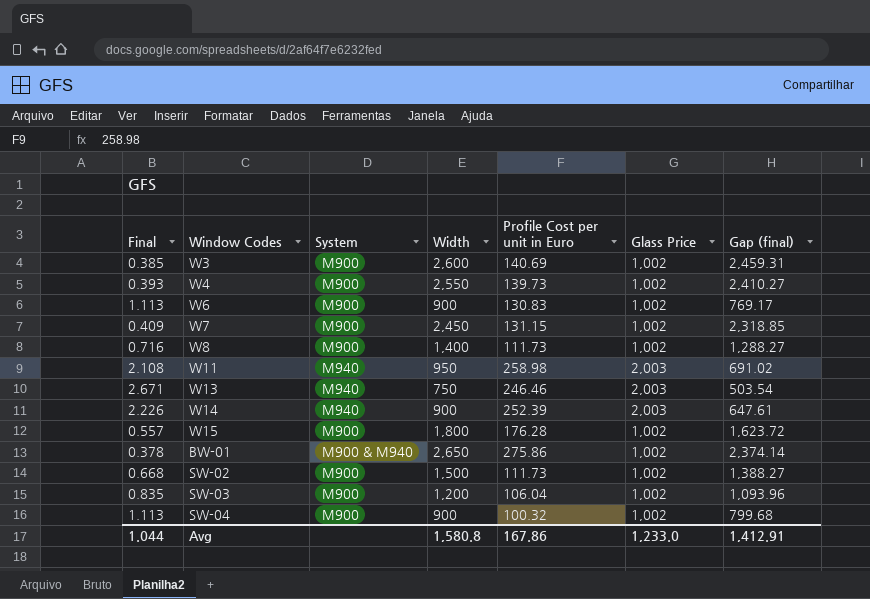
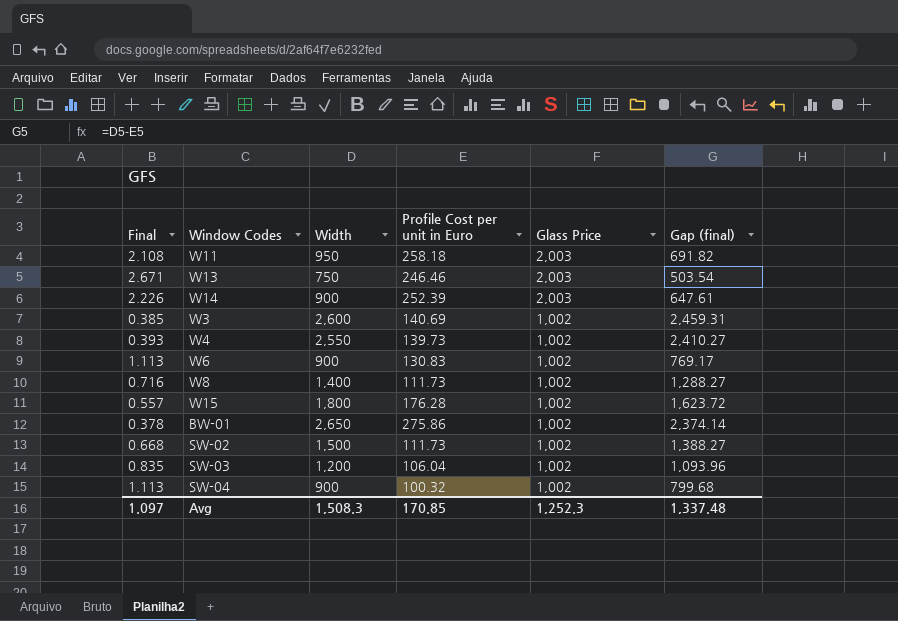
row order: none -> Glass Price descending
column System | position: 3 -> none
row W7: 0.409 | M900 | 2,450 | 131.15 | 1,002 | 2,318.85 -> none
W11 | Profile Cost per unit in Euro: 258.98 -> 258.18
W11 | Gap (final): 691.02 -> 691.82
Avg | Final: 1.044 -> 1.097
Avg | Width: 1,580.8 -> 1,508.3
Avg | Profile Cost per unit in Euro: 167.86 -> 170.85
Avg | Glass Price: 1,233.0 -> 1,252.3
Avg | Gap (final): 1,412.91 -> 1,337.48

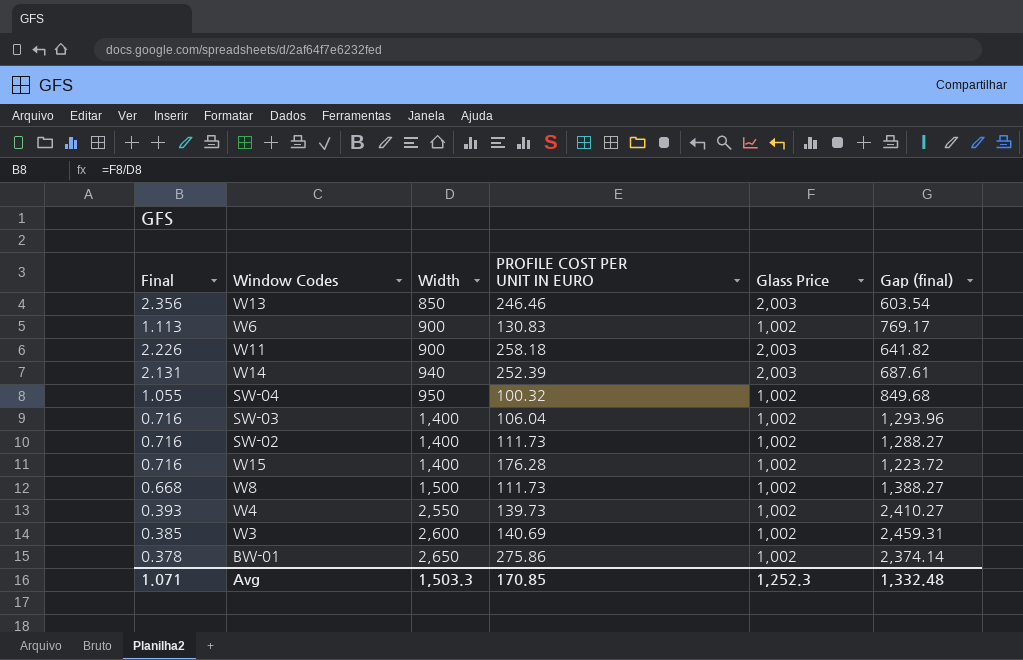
row order: Glass Price descending -> Width ascending
column name: Profile Cost per unit in Euro -> PROFILE COST PER UNIT IN EURO
W13 | Final: 2.671 -> 2.356
W13 | Width: 750 -> 850
W13 | Gap (final): 503.54 -> 603.54
W11 | Final: 2.108 -> 2.226
W11 | Width: 950 -> 900
W11 | Gap (final): 691.82 -> 641.82
W14 | Final: 2.226 -> 2.131
W14 | Width: 900 -> 940
W14 | Gap (final): 647.61 -> 687.61
SW-04 | Final: 1.113 -> 1.055
SW-04 | Width: 900 -> 950
SW-04 | Gap (final): 799.68 -> 849.68
SW-03 | Final: 0.835 -> 0.716
SW-03 | Width: 1,200 -> 1,400
SW-03 | Gap (final): 1,093.96 -> 1,293.96
SW-02 | Final: 0.668 -> 0.716
SW-02 | Width: 1,500 -> 1,400
SW-02 | Gap (final): 1,388.27 -> 1,288.27
W15 | Final: 0.557 -> 0.716
W15 | Width: 1,800 -> 1,400
W15 | Gap (final): 1,623.72 -> 1,223.72
W8 | Final: 0.716 -> 0.668
W8 | Width: 1,400 -> 1,500
W8 | Gap (final): 1,288.27 -> 1,388.27
Avg | Final: 1.097 -> 1.071
Avg | Width: 1,508.3 -> 1,503.3
Avg | Gap (final): 1,337.48 -> 1,332.48

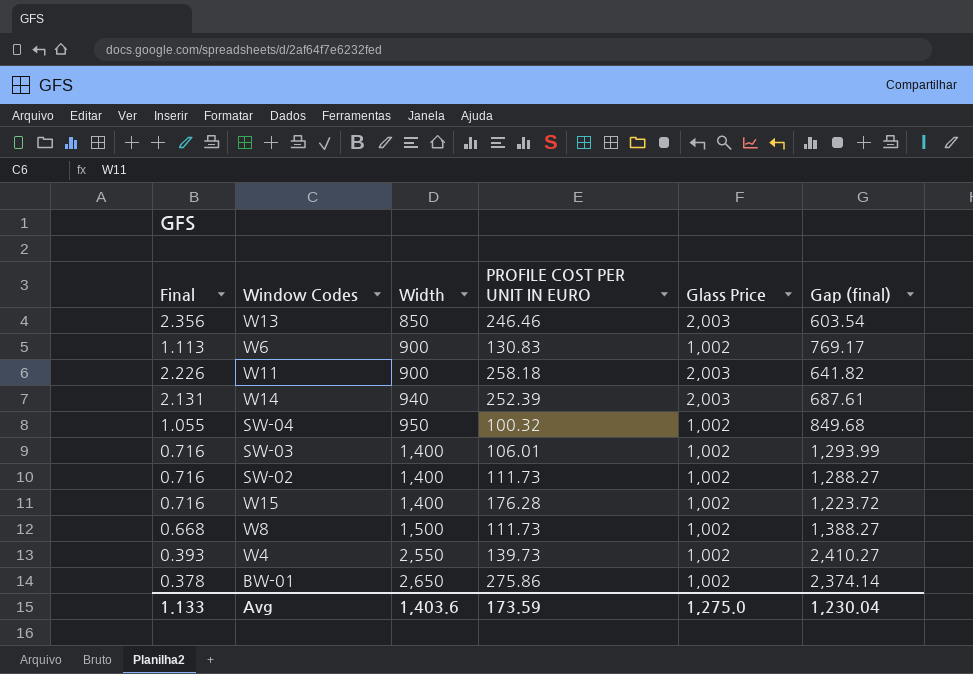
row W3: 0.385 | 2,600 | 140.69 | 1,002 | 2,459.31 -> none
SW-03 | PROFILE COST PER UNIT IN EURO: 106.04 -> 106.01
SW-03 | Gap (final): 1,293.96 -> 1,293.99
Avg | Final: 1.071 -> 1.133
Avg | Width: 1,503.3 -> 1,403.6
Avg | PROFILE COST PER UNIT IN EURO: 170.85 -> 173.59
Avg | Glass Price: 1,252.3 -> 1,275.0
Avg | Gap (final): 1,332.48 -> 1,230.04

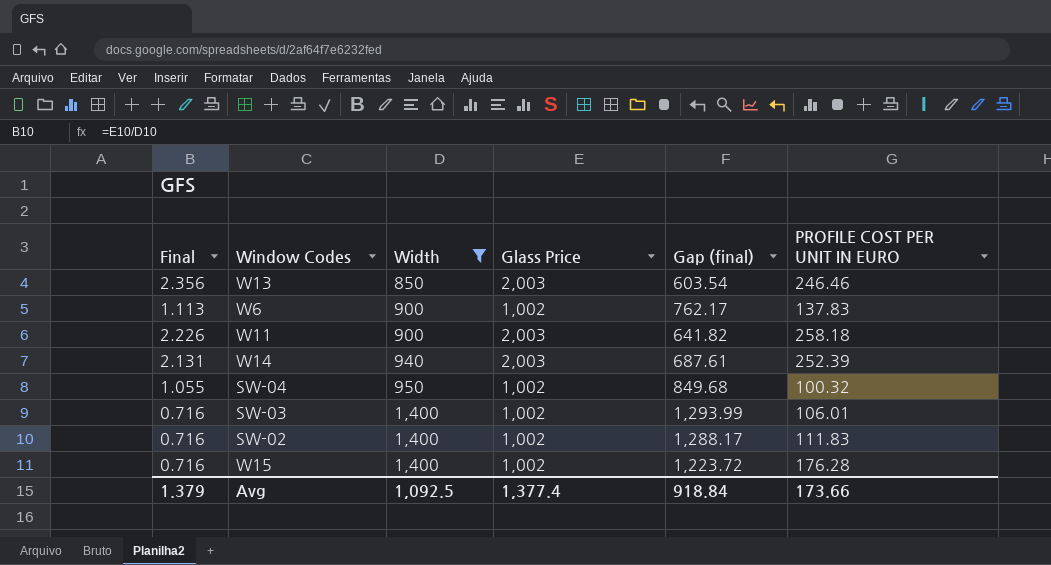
filter: none -> Width <= 1,400
column PROFILE COST PER UNIT IN EURO | position: 4 -> 6
W6 | Gap (final): 769.17 -> 762.17
W6 | PROFILE COST PER UNIT IN EURO: 130.83 -> 137.83
SW-02 | Gap (final): 1,288.27 -> 1,288.17
SW-02 | PROFILE COST PER UNIT IN EURO: 111.73 -> 111.83
Avg | Final: 1.133 -> 1.379
Avg | Width: 1,403.6 -> 1,092.5
Avg | Glass Price: 1,275.0 -> 1,377.4
Avg | Gap (final): 1,230.04 -> 918.84
Avg | PROFILE COST PER UNIT IN EURO: 173.59 -> 173.66

